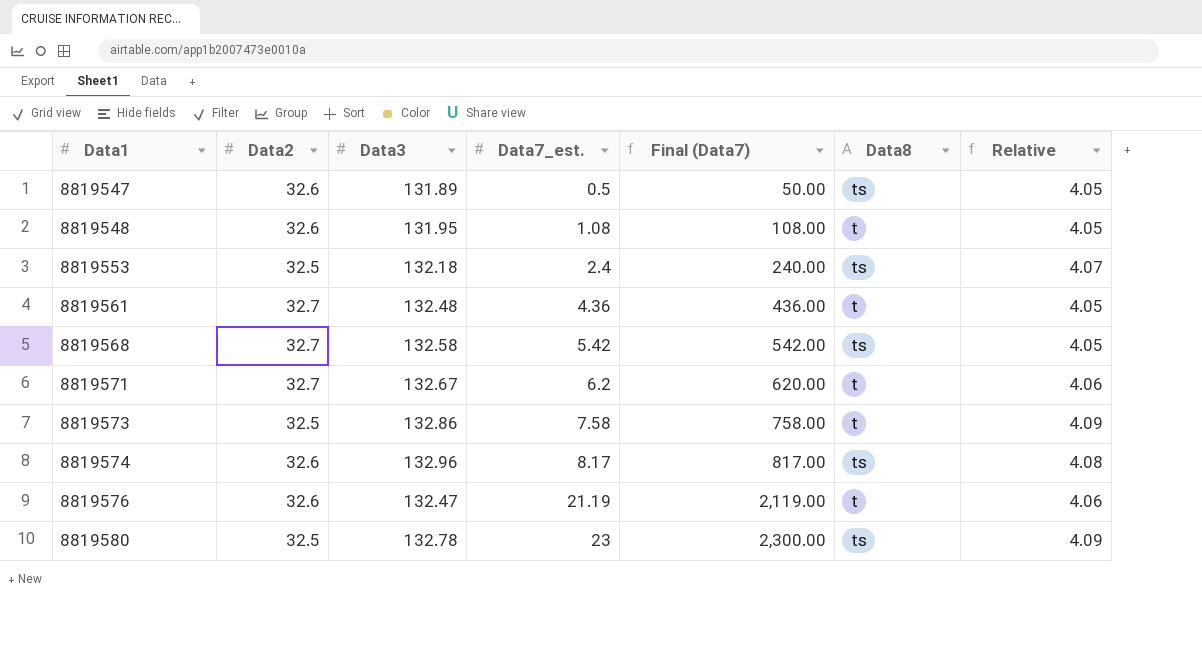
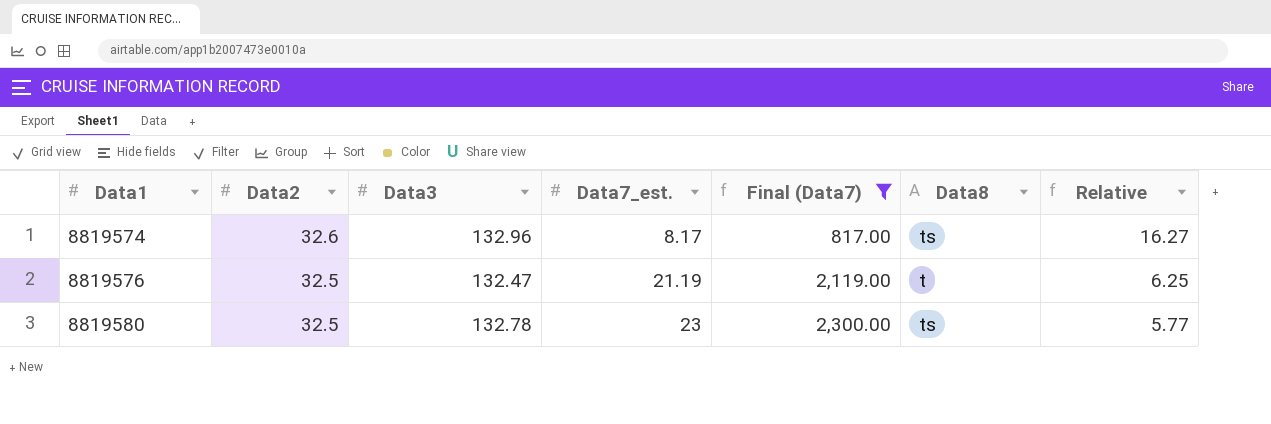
filter: none -> Final (Data7) >= 817.00
column Relative | formula: [Data3] / [Data2] -> [Data3] / [Data7_est.]
8819576 | Data2: 32.6 -> 32.5

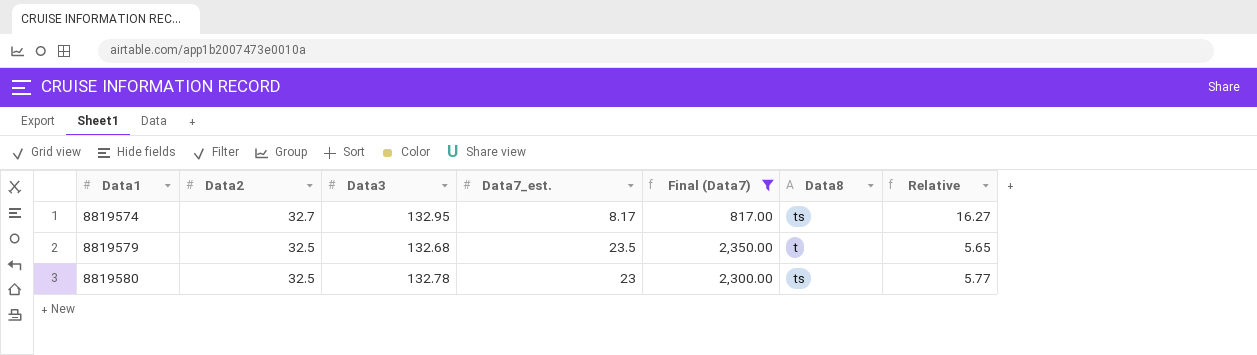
row 8819576: 32.5 | 132.47 | 21.19 | 2,119.00 | t | 6.25 -> none
8819574 | Data2: 32.6 -> 32.7
8819574 | Data3: 132.96 -> 132.95
row 8819579: none -> 32.5 | 132.68 | 23.5 | 2,350.00 | t | 5.65

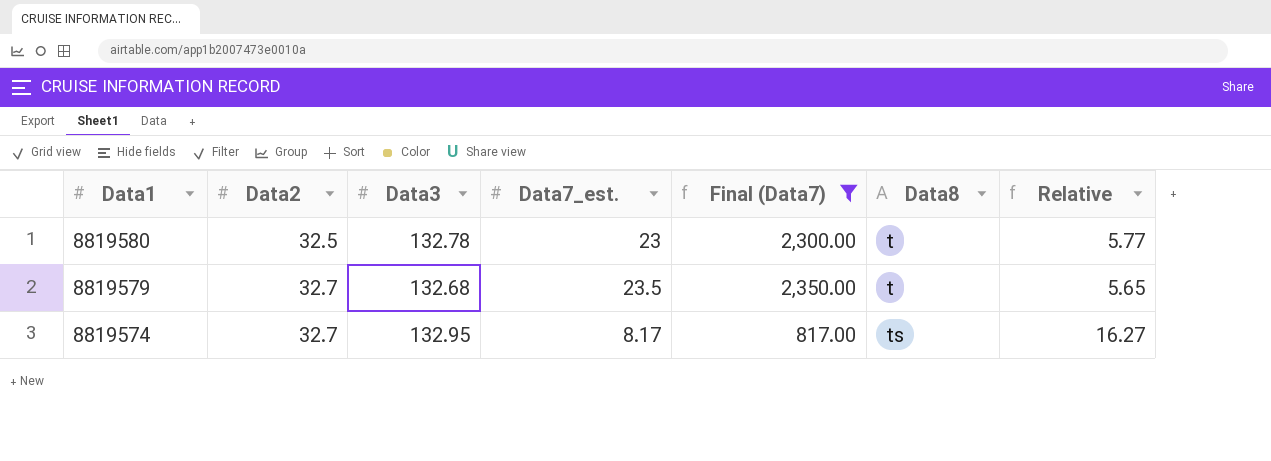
row order: Data1 ascending -> Data1 descending
8819580 | Data8: ts -> t
8819579 | Data2: 32.5 -> 32.7

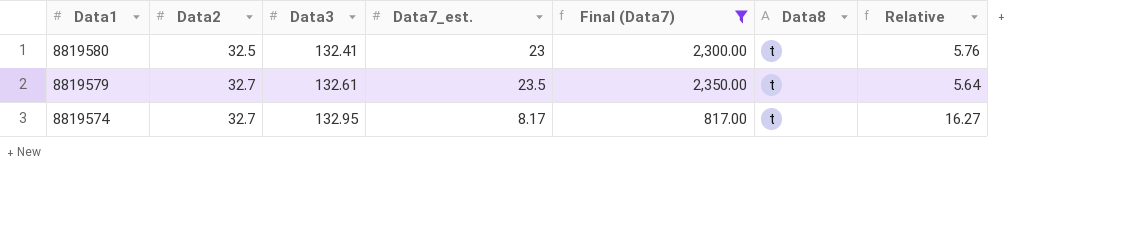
8819580 | Data3: 132.78 -> 132.41
8819580 | Relative: 5.77 -> 5.76
8819579 | Data3: 132.68 -> 132.61
8819579 | Relative: 5.65 -> 5.64
8819574 | Data8: ts -> t

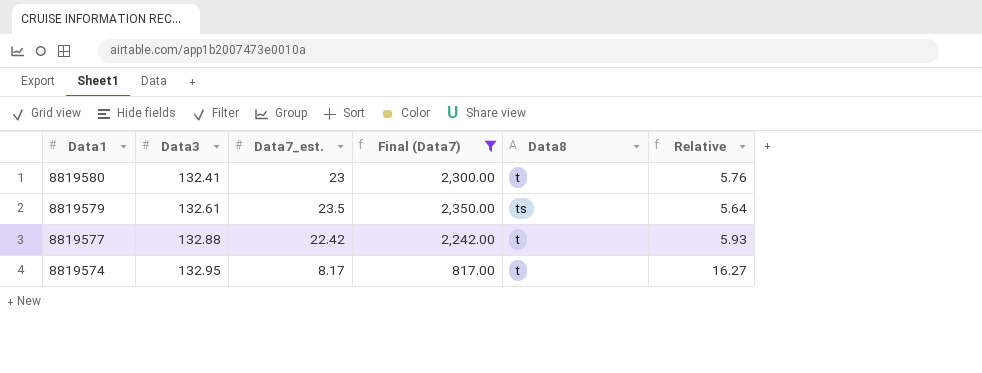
column Data2 | position: 2 -> none
8819579 | Data8: t -> ts
row 8819577: none -> 132.88 | 22.42 | 2,242.00 | t | 5.93

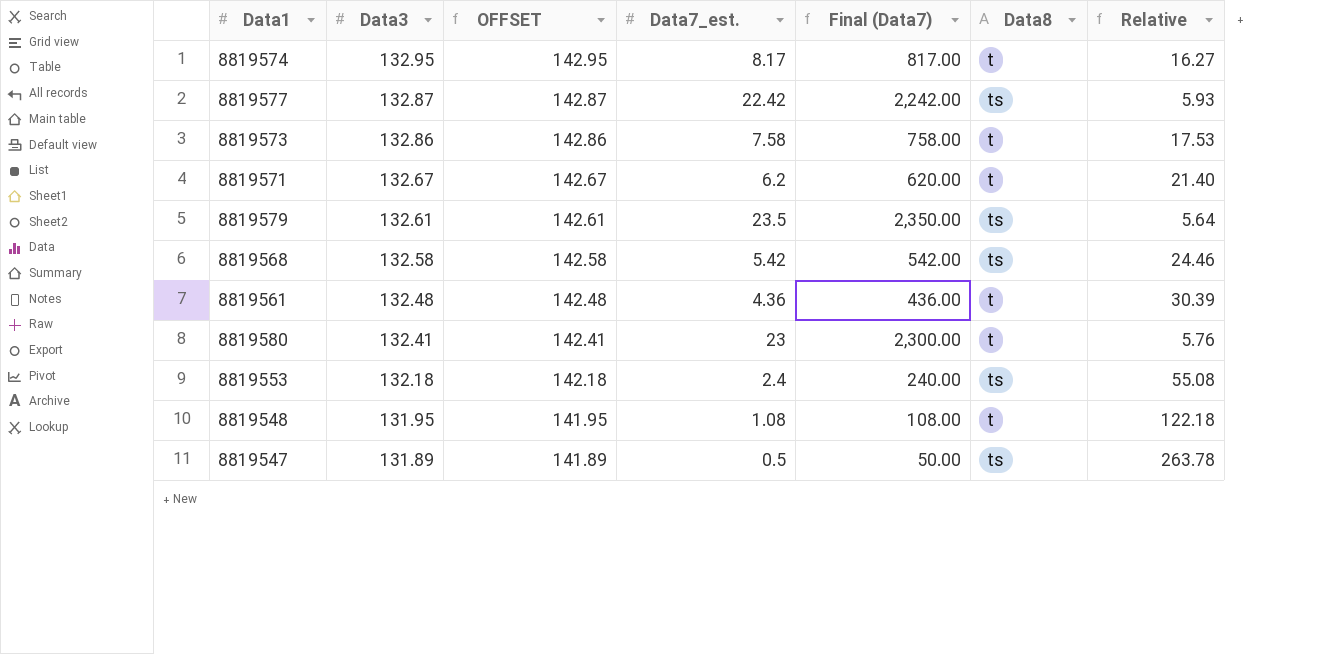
filter: Final (Data7) >= 817.00 -> none
row order: Data1 descending -> Data3 descending
column OFFSET | formula: none -> [Data3] + 10
8819577 | Data3: 132.88 -> 132.87
8819577 | Data8: t -> ts

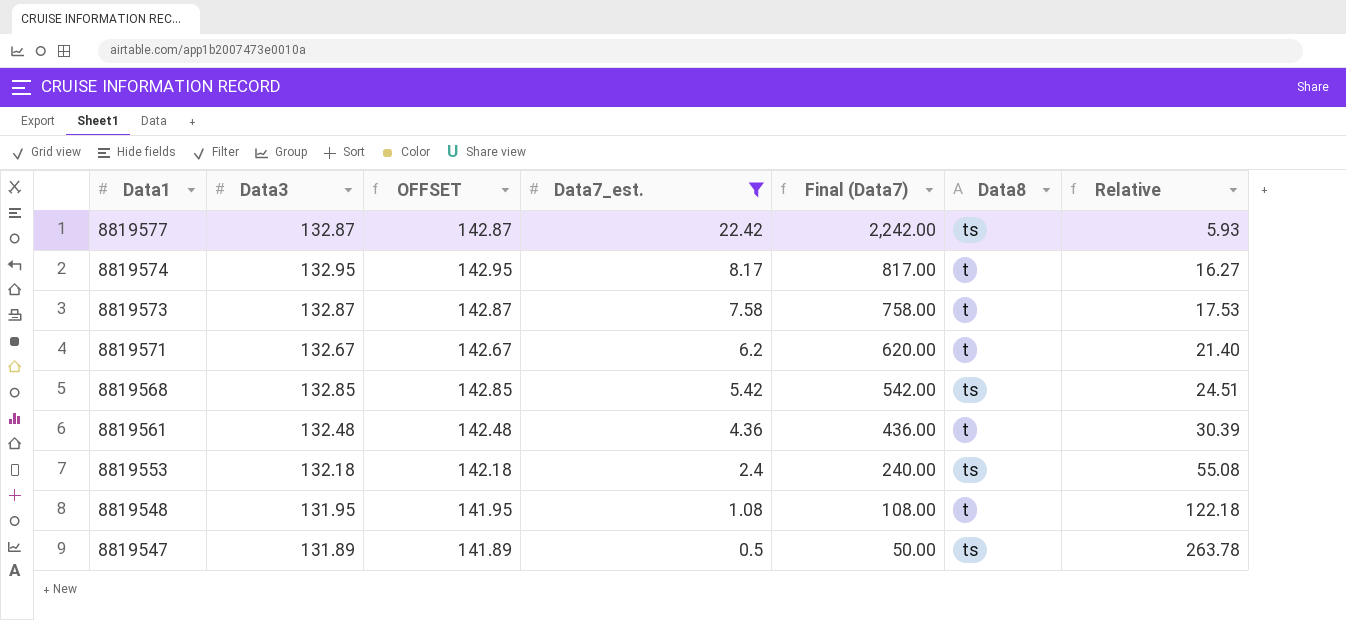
filter: none -> Data7_est. <= 22.42
row order: Data3 descending -> Data1 descending
8819573 | Data3: 132.86 -> 132.87
8819573 | OFFSET: 142.86 -> 142.87
8819568 | Data3: 132.58 -> 132.85
8819568 | OFFSET: 142.58 -> 142.85
8819568 | Relative: 24.46 -> 24.51

